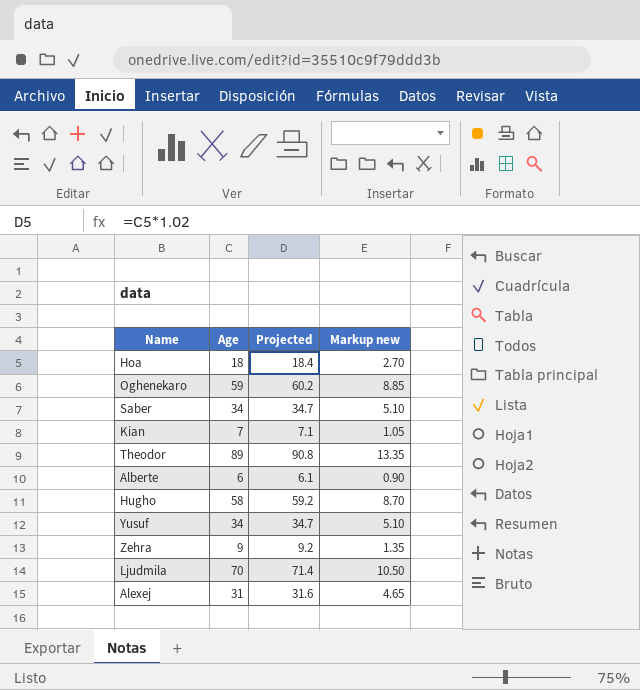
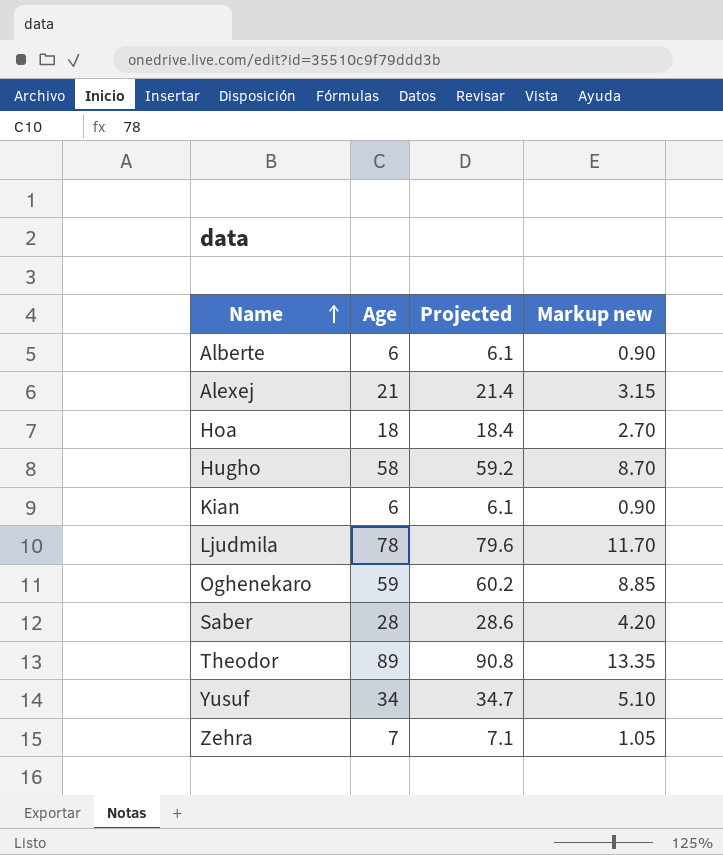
row order: none -> Name ascending
Alexej | Age: 31 -> 21
Alexej | Projected: 31.6 -> 21.4
Alexej | Markup new: 4.65 -> 3.15
Kian | Age: 7 -> 6
Kian | Projected: 7.1 -> 6.1
Kian | Markup new: 1.05 -> 0.90
Ljudmila | Age: 70 -> 78
Ljudmila | Projected: 71.4 -> 79.6
Ljudmila | Markup new: 10.50 -> 11.70
Saber | Age: 34 -> 28
Saber | Projected: 34.7 -> 28.6
Saber | Markup new: 5.10 -> 4.20
Zehra | Age: 9 -> 7
Zehra | Projected: 9.2 -> 7.1
Zehra | Markup new: 1.35 -> 1.05

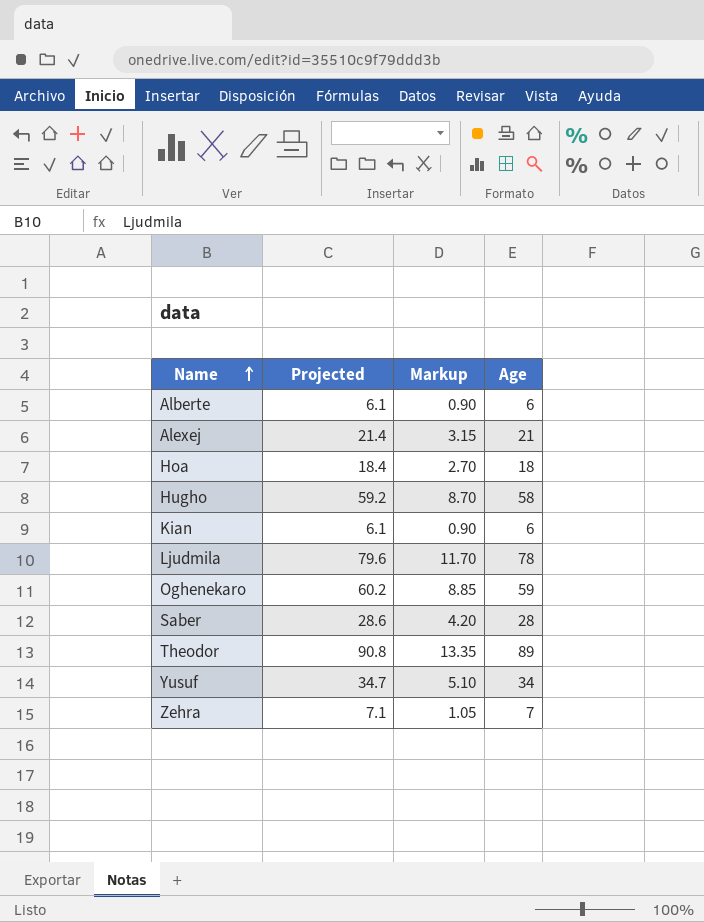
column name: Markup new -> Markup
column Age | position: 2 -> 4

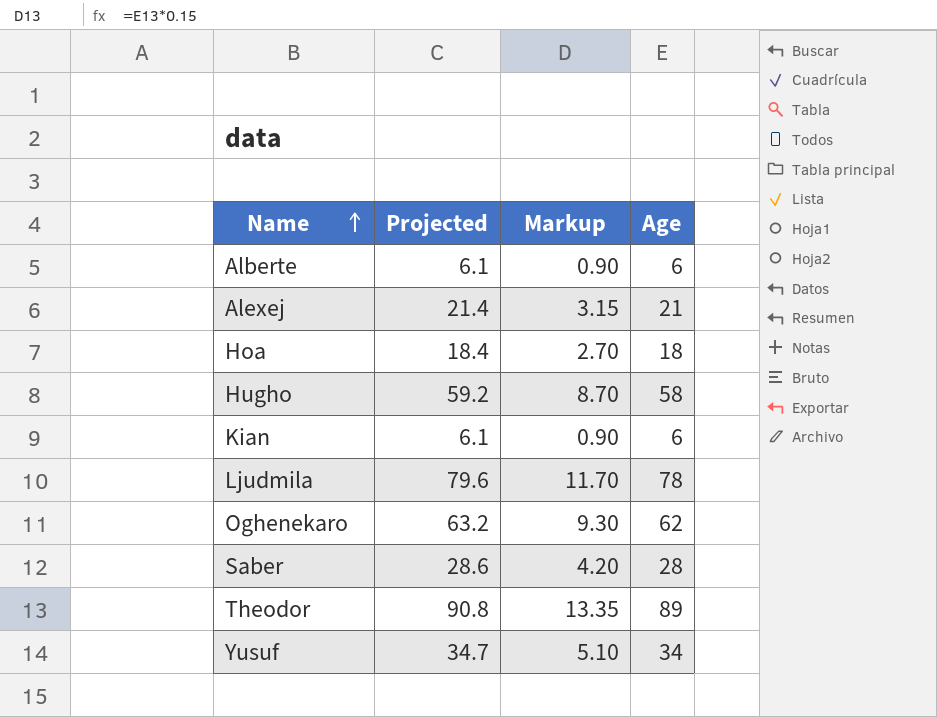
row Zehra: 7.1 | 1.05 | 7 -> none
Oghenekaro | Projected: 60.2 -> 63.2
Oghenekaro | Markup: 8.85 -> 9.30
Oghenekaro | Age: 59 -> 62

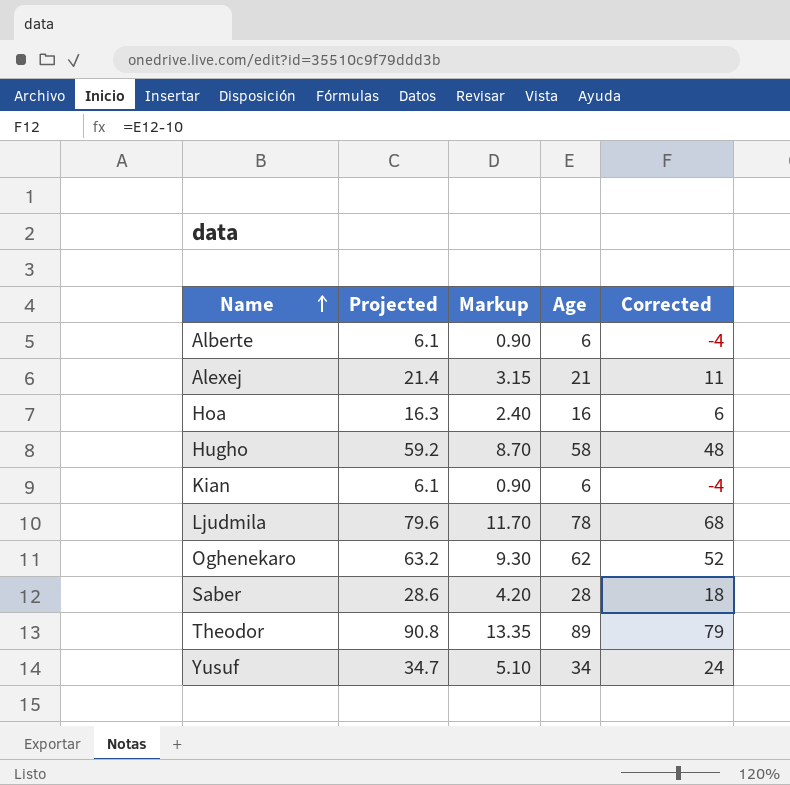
column Corrected | formula: none -> [Age] - 10
Hoa | Projected: 18.4 -> 16.3
Hoa | Markup: 2.70 -> 2.40
Hoa | Age: 18 -> 16

